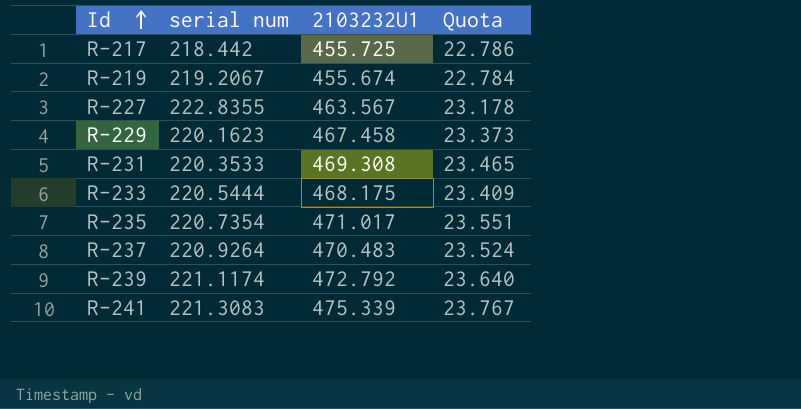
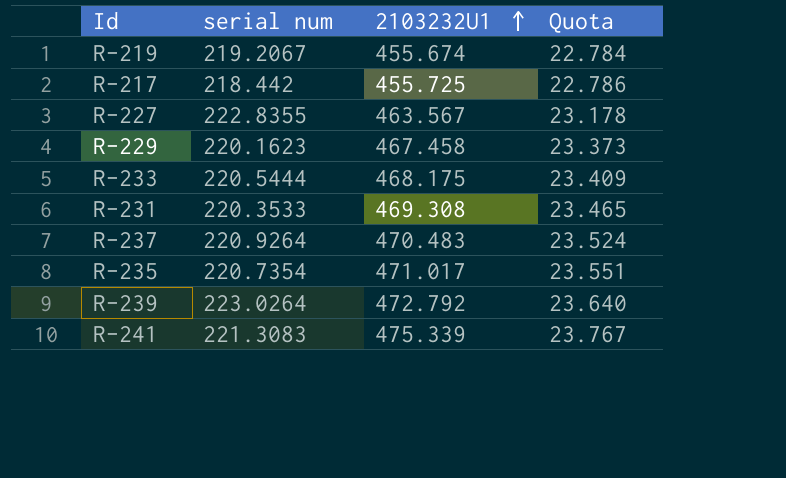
row order: Id ascending -> 2103232U1 ascending
R-239 | serial num: 221.1174 -> 223.0264

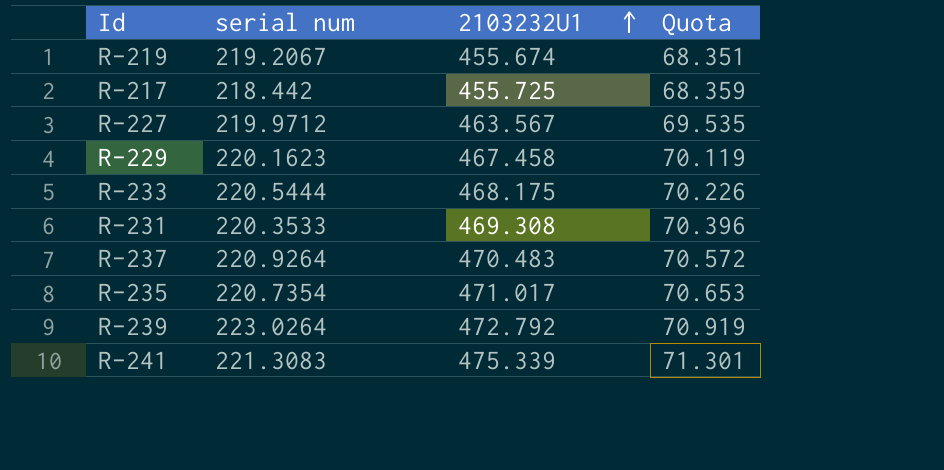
column Quota | formula: [2103232U1] * 0.05 -> [2103232U1] * 0.15
R-227 | serial num: 222.8355 -> 219.9712

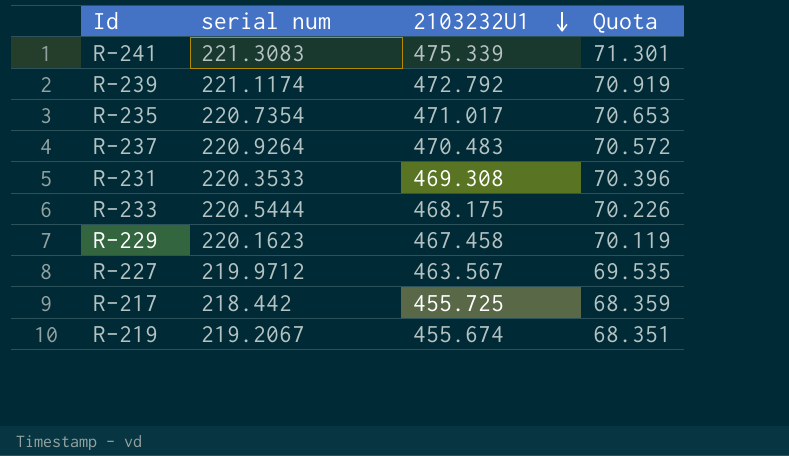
row order: 2103232U1 ascending -> 2103232U1 descending
R-239 | serial num: 223.0264 -> 221.1174

